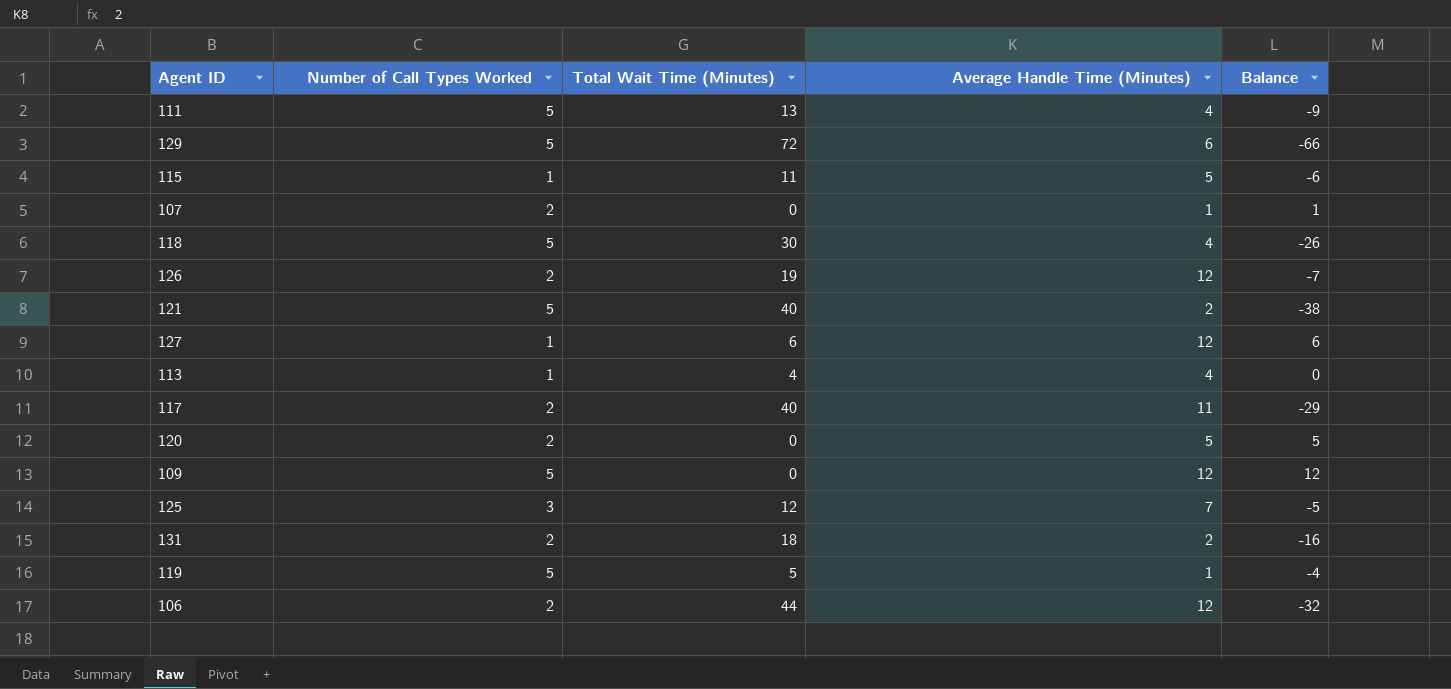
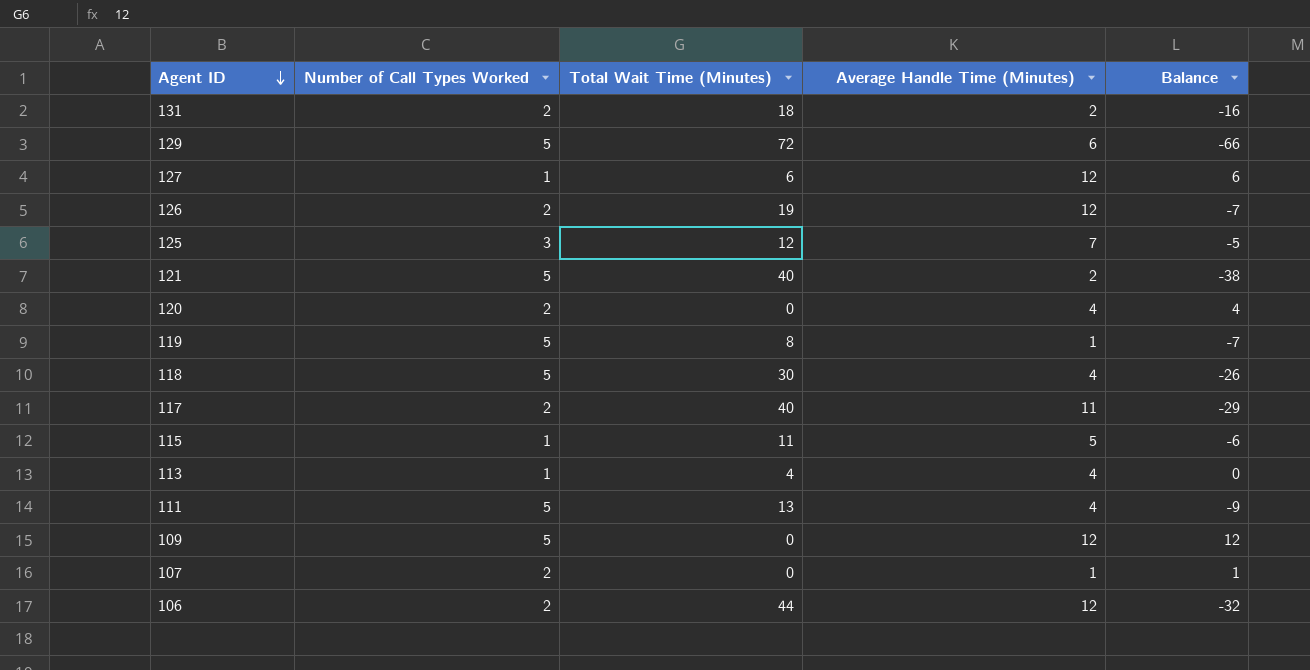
row order: none -> Agent ID descending
120 | Average Handle Time (Minutes): 5 -> 4
120 | Balance: 5 -> 4
119 | Total Wait Time (Minutes): 5 -> 8
119 | Balance: -4 -> -7

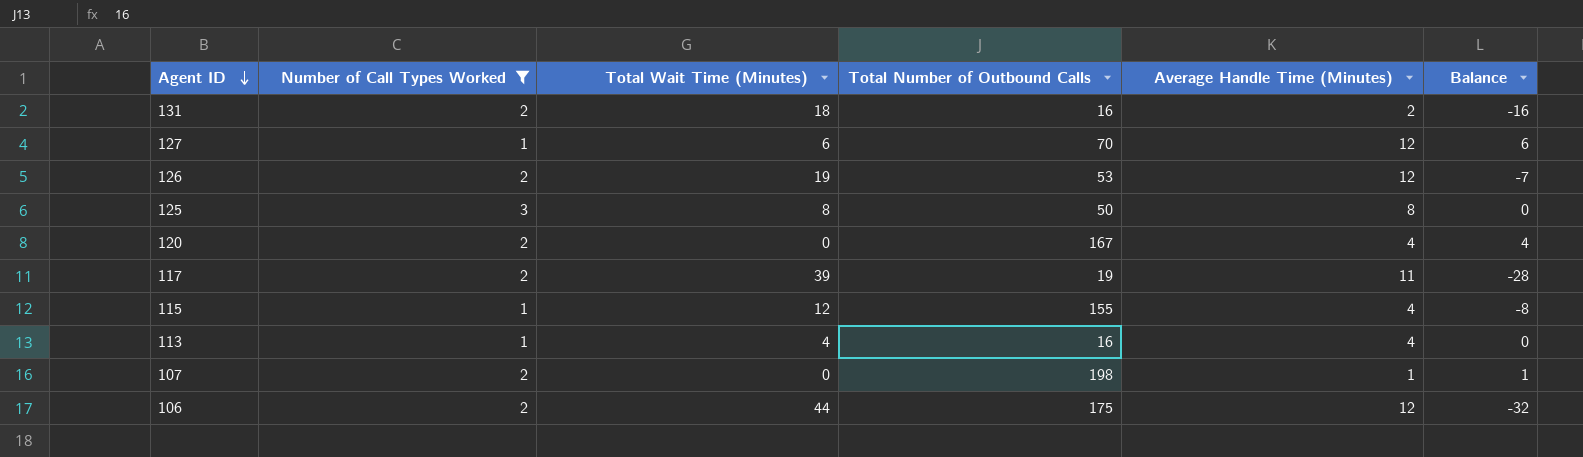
filter: none -> Number of Call Types Worked != 5
column Total Number of Outbound Calls | position: none -> 4
125 | Total Wait Time (Minutes): 12 -> 8
125 | Average Handle Time (Minutes): 7 -> 8
125 | Balance: -5 -> 0
117 | Total Wait Time (Minutes): 40 -> 39
117 | Balance: -29 -> -28
115 | Total Wait Time (Minutes): 11 -> 12
115 | Average Handle Time (Minutes): 5 -> 4
115 | Balance: -6 -> -8

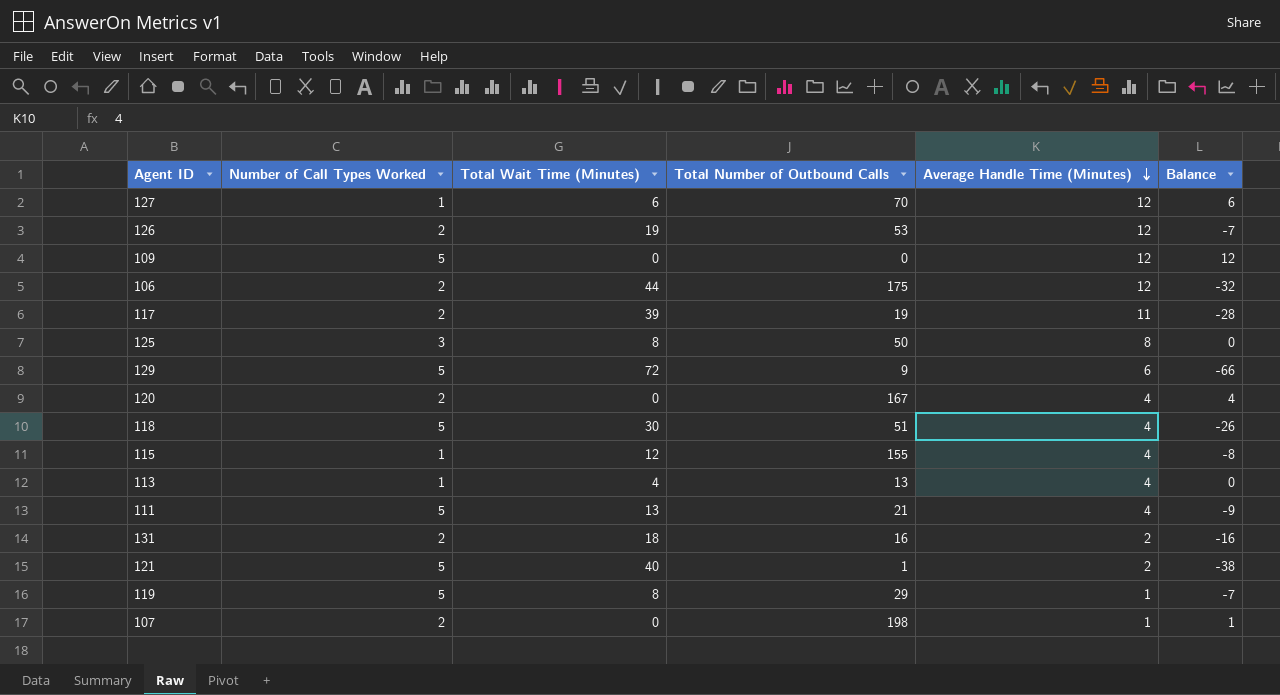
filter: Number of Call Types Worked != 5 -> none
row order: Agent ID descending -> Average Handle Time (Minutes) descending
113 | Total Number of Outbound Calls: 16 -> 13

